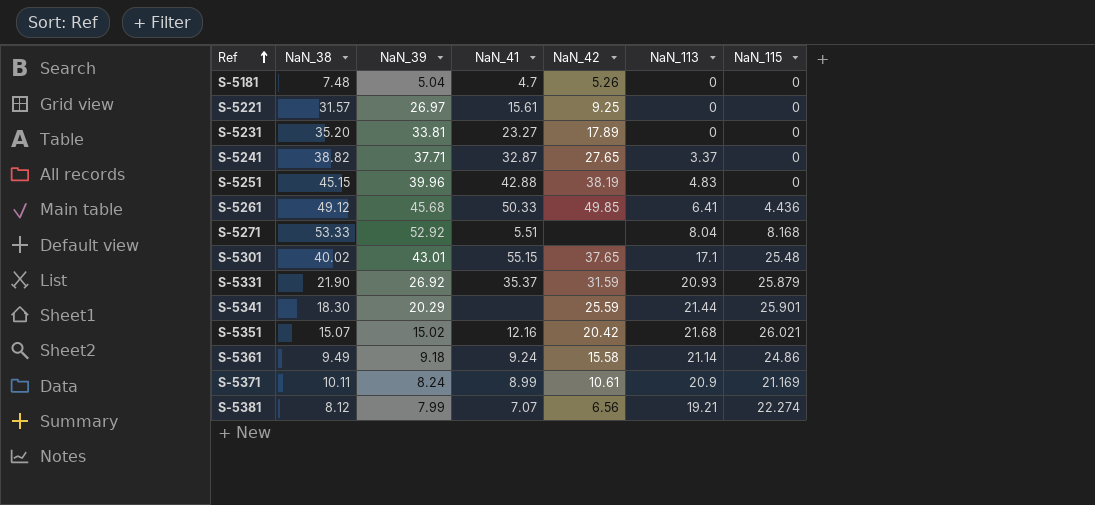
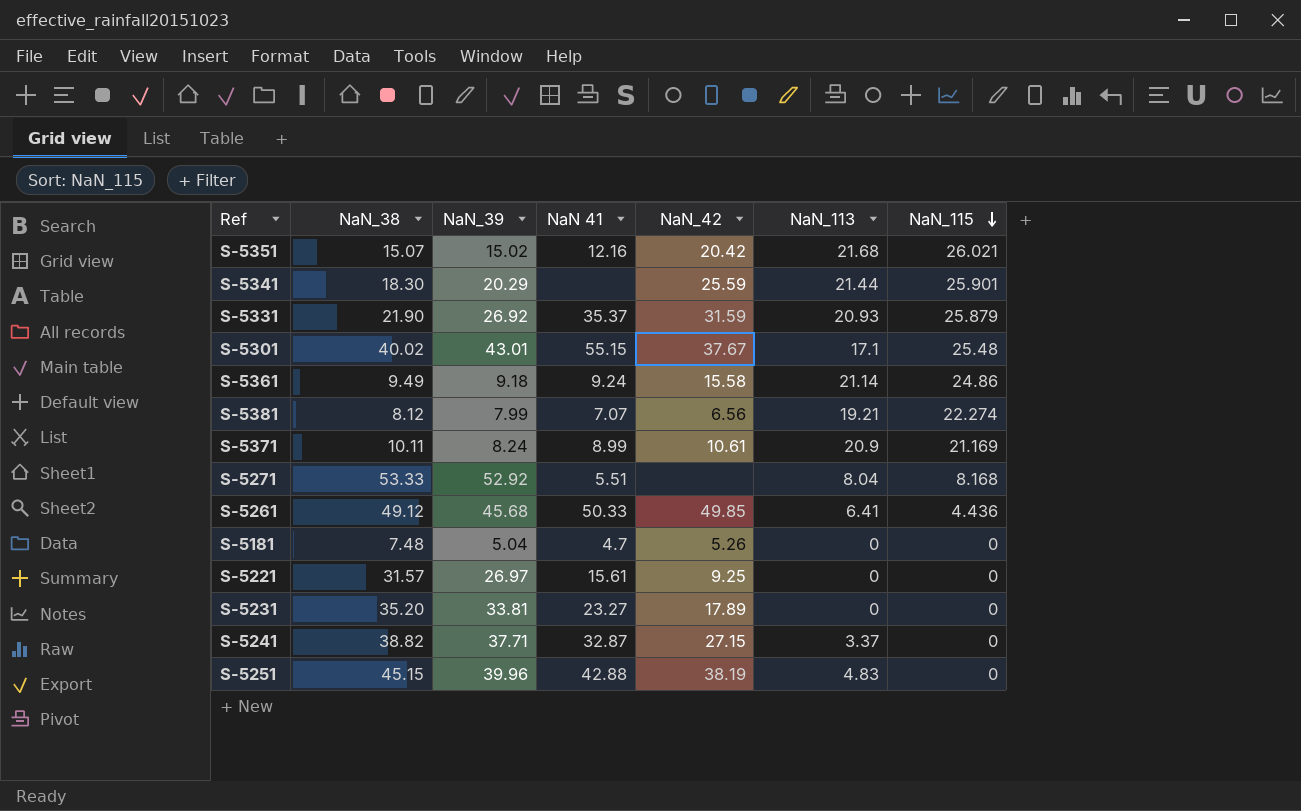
row order: Ref ascending -> NaN_115 descending
column name: NaN_41 -> NaN 41
S-5301 | NaN_42: 37.65 -> 37.67
S-5241 | NaN_42: 27.65 -> 27.15

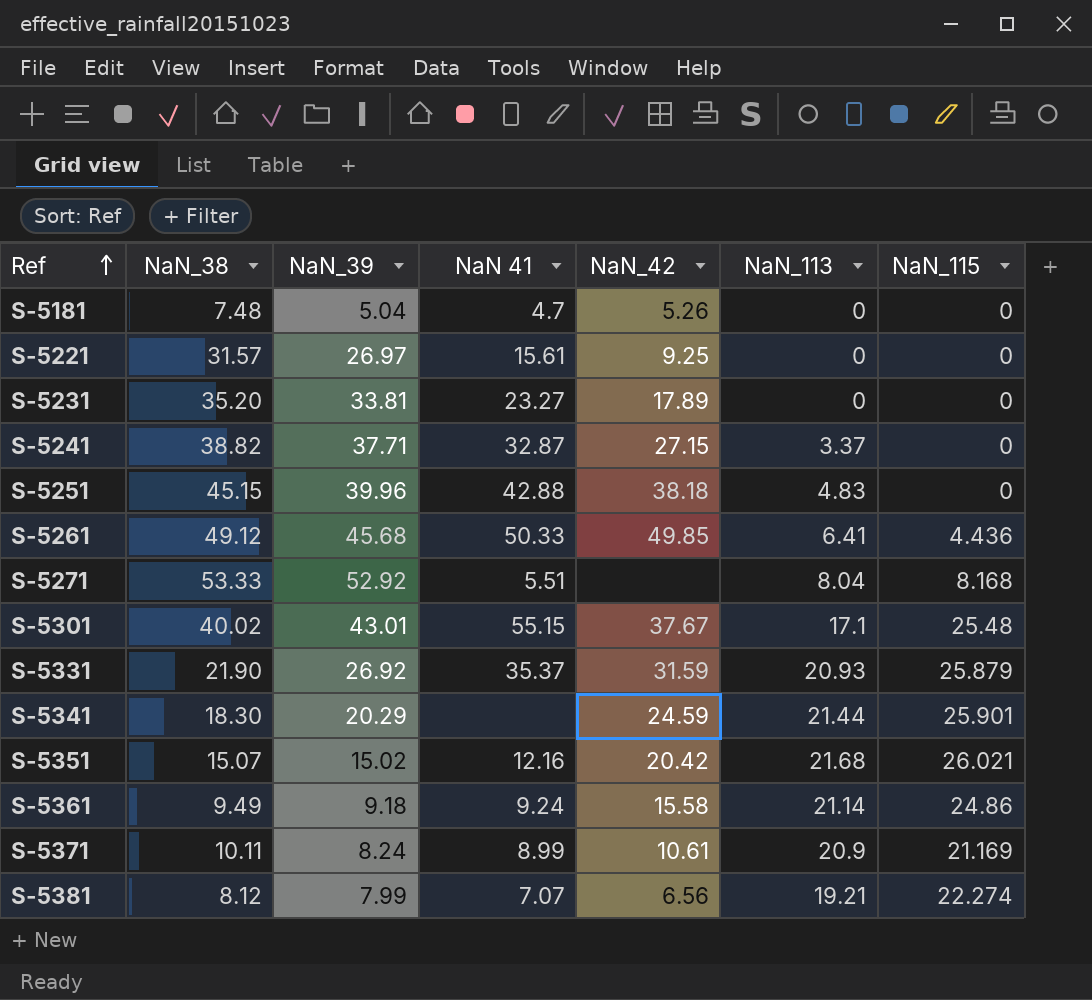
row order: NaN_115 descending -> Ref ascending
S-5251 | NaN_42: 38.19 -> 38.18
S-5341 | NaN_42: 25.59 -> 24.59

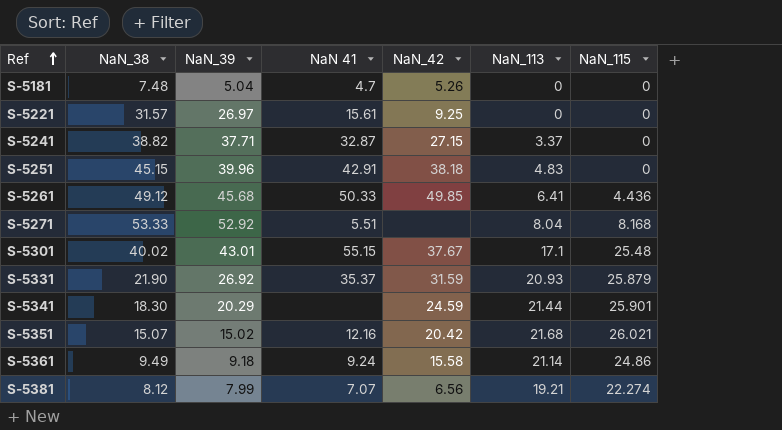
row S-5231: 35.20 | 33.81 | 23.27 | 17.89 | 0 | 0 -> none
row S-5371: 10.11 | 8.24 | 8.99 | 10.61 | 20.9 | 21.169 -> none
S-5251 | NaN 41: 42.88 -> 42.91

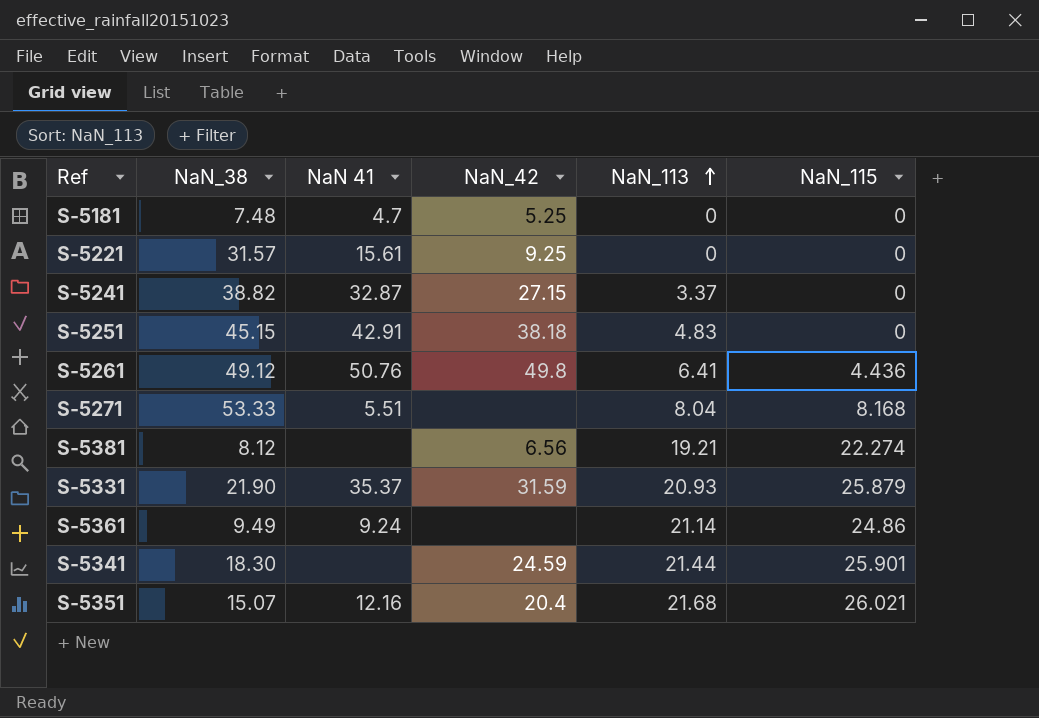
row order: Ref ascending -> NaN_113 ascending
column NaN_39 | position: 3 -> none
row S-5301: 40.02 | 43.01 | 55.15 | 37.67 | 17.1 | 25.48 -> none
S-5181 | NaN_42: 5.26 -> 5.25
S-5261 | NaN 41: 50.33 -> 50.76
S-5261 | NaN_42: 49.85 -> 49.8
S-5381 | NaN 41: 7.07 -> none
S-5361 | NaN_42: 15.58 -> none
S-5351 | NaN_42: 20.42 -> 20.4

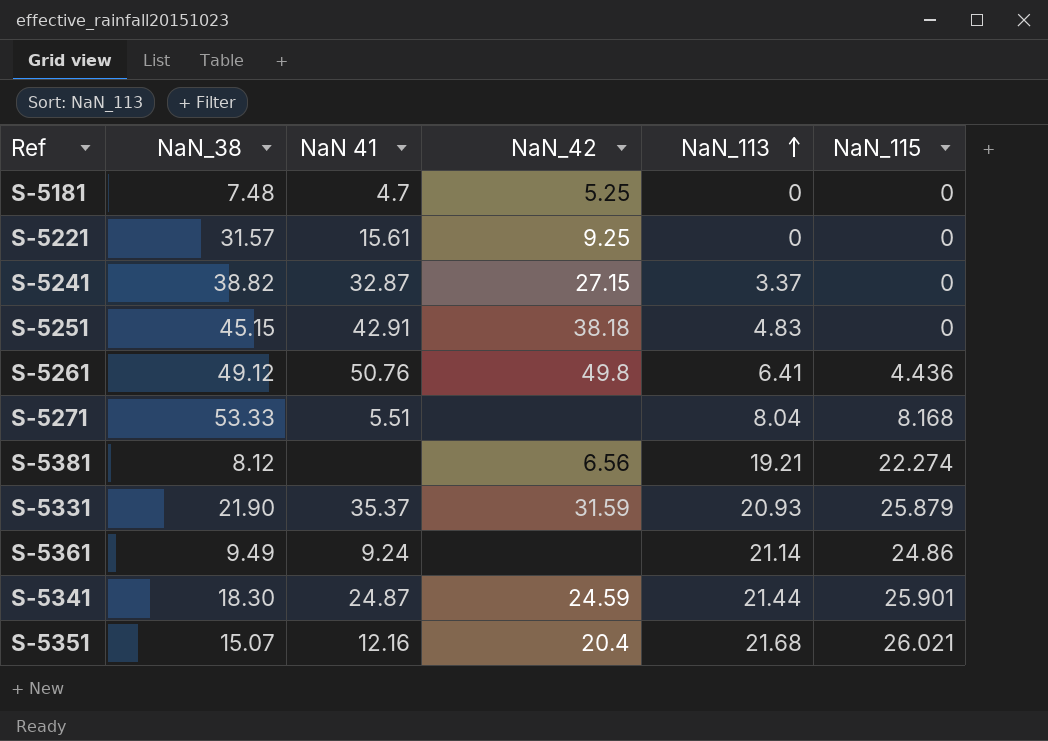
S-5341 | NaN 41: none -> 24.87

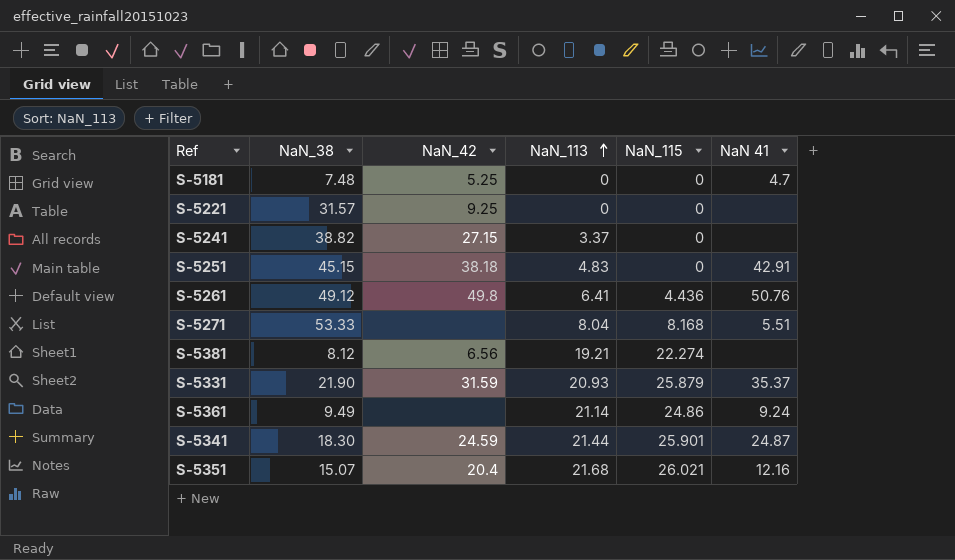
column NaN 41 | position: 3 -> 6
S-5221 | NaN 41: 15.61 -> none
S-5241 | NaN 41: 32.87 -> none

